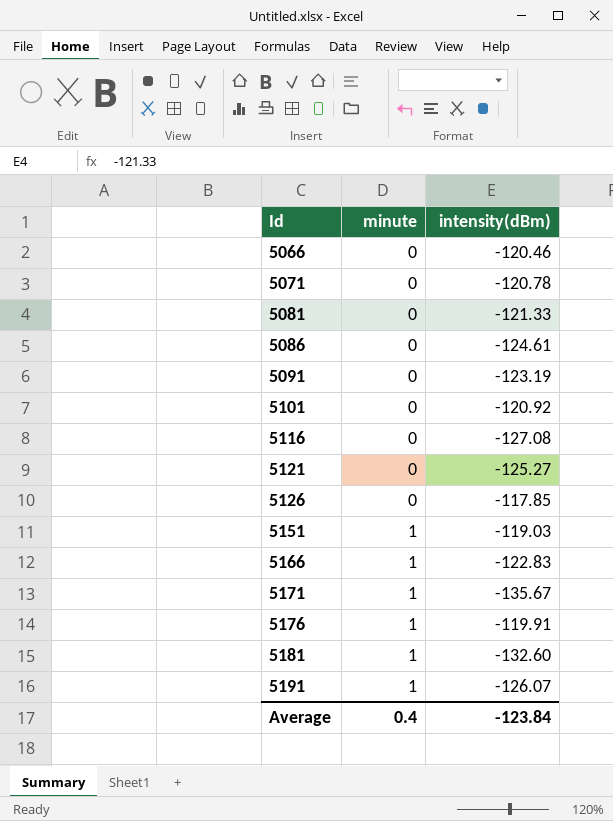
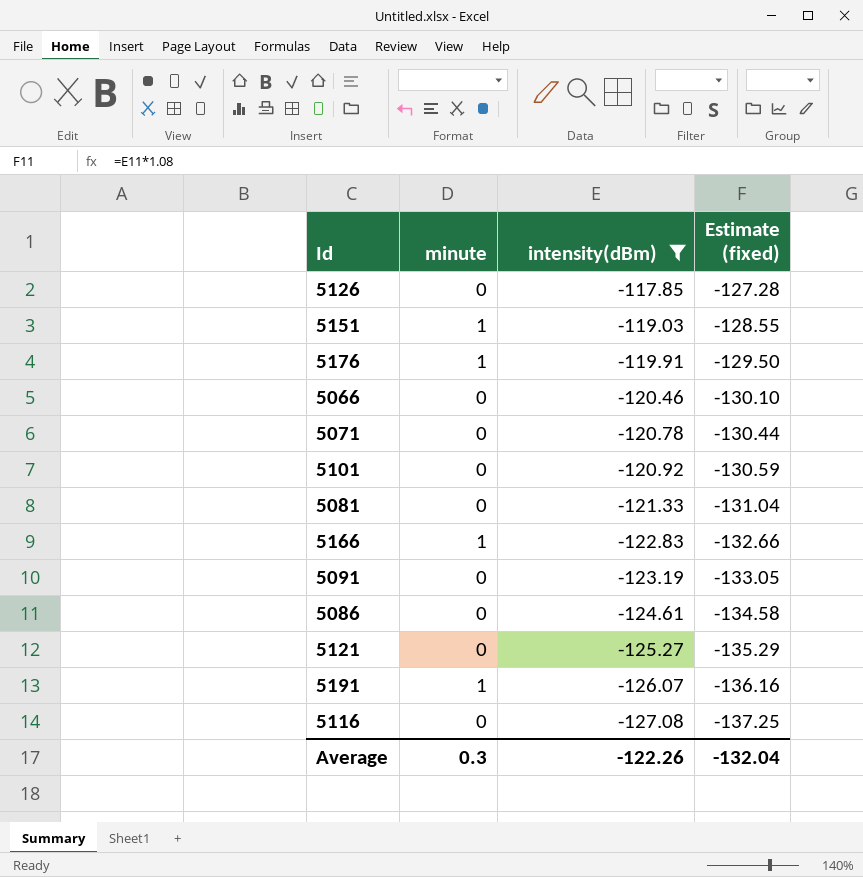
filter: none -> intensity(dBm) >= -127.08
row order: Id ascending -> intensity(dBm) descending
column Estimate (fixed) | formula: none -> [intensity(dBm)] * 1.08
Average | minute: 0.4 -> 0.3
Average | intensity(dBm): -123.84 -> -122.26

